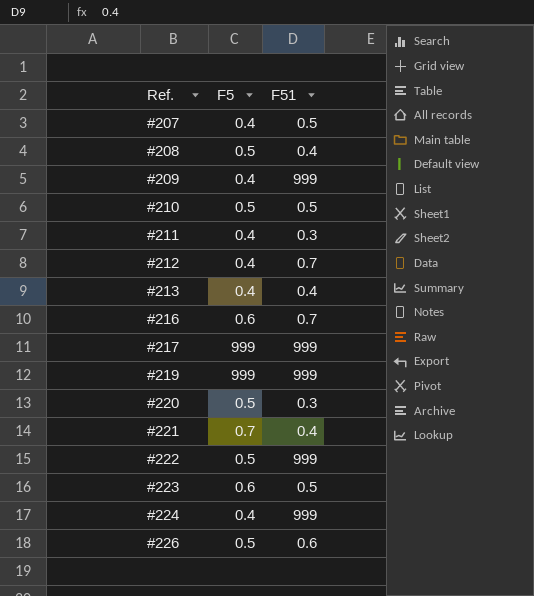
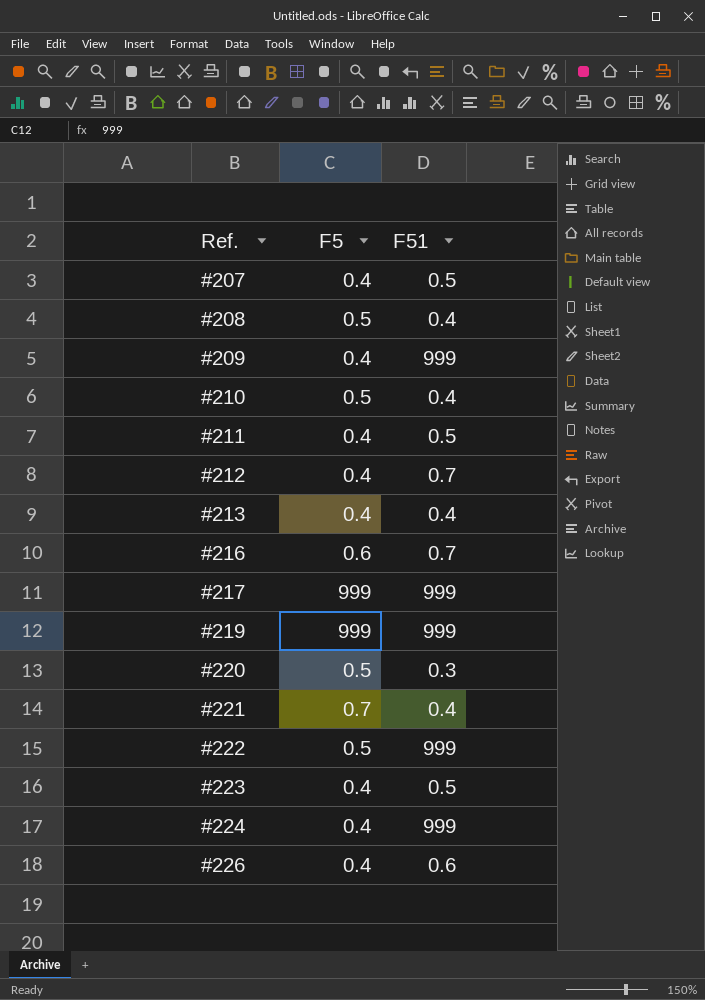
#210 | F51: 0.5 -> 0.4
#211 | F51: 0.3 -> 0.5
#223 | F5: 0.6 -> 0.4
#226 | F5: 0.5 -> 0.4

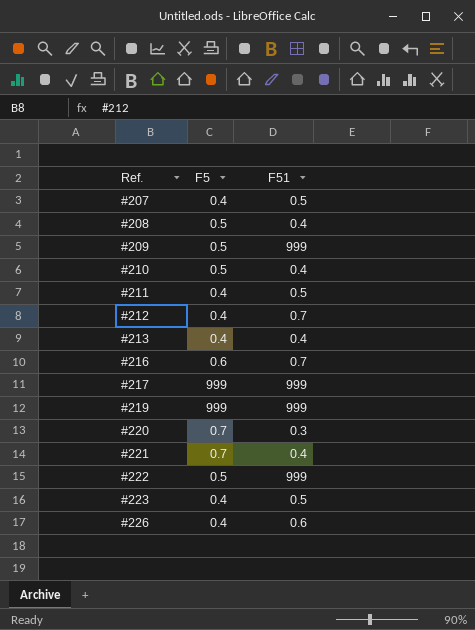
row #224: 0.4 | 999 -> none
#209 | F5: 0.4 -> 0.5
#220 | F5: 0.5 -> 0.7

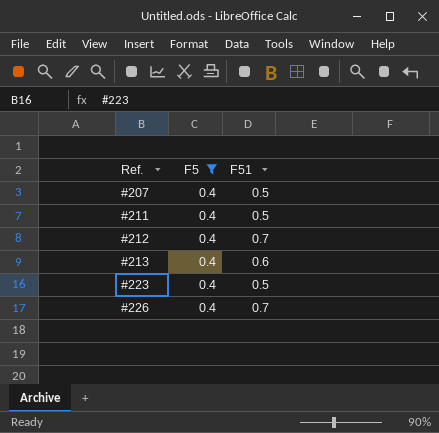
filter: none -> F5 = 0.4
#213 | F51: 0.4 -> 0.6
#226 | F51: 0.6 -> 0.7

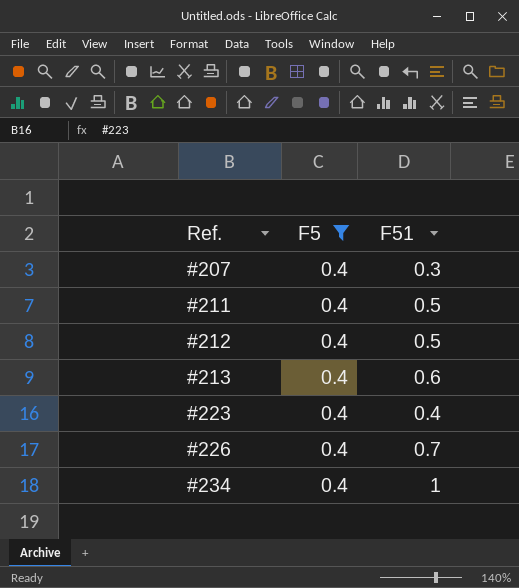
#207 | F51: 0.5 -> 0.3
#212 | F51: 0.7 -> 0.5
#223 | F51: 0.5 -> 0.4
row #234: none -> 0.4 | 1

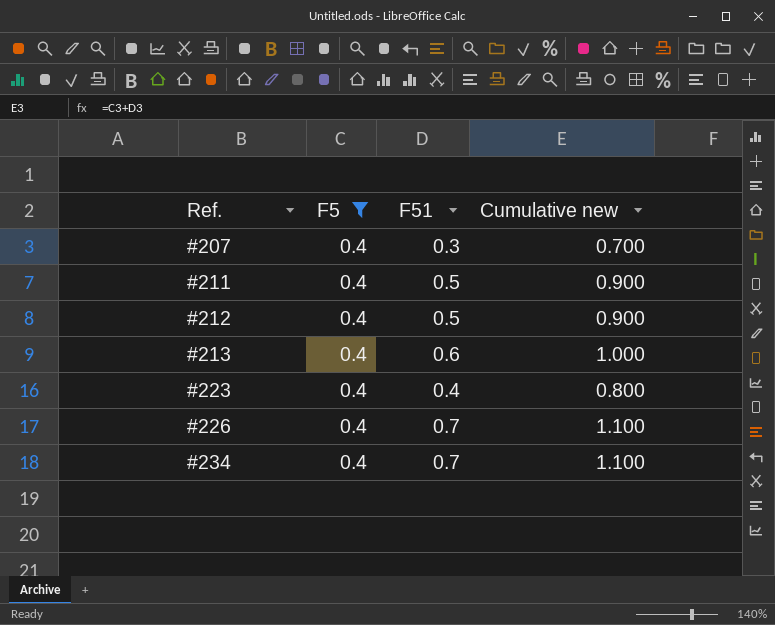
column Cumulative new | formula: none -> [F5] + [F51]
#234 | F51: 1 -> 0.7

